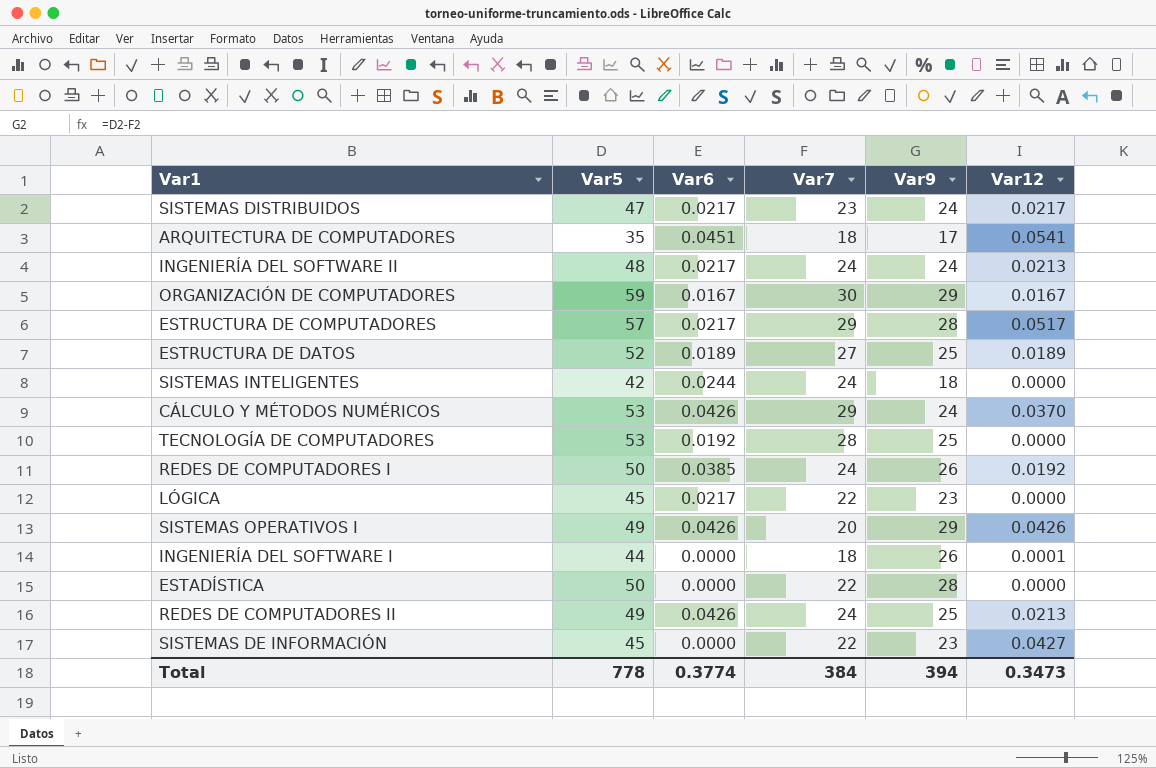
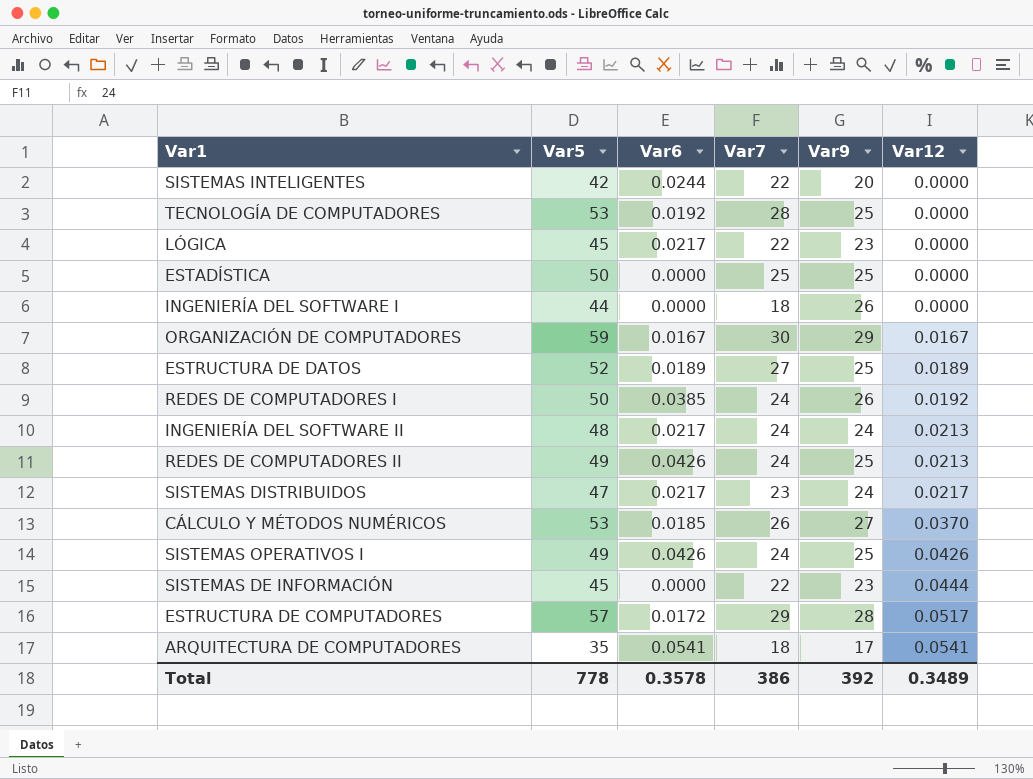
row order: none -> Var12 ascending
SISTEMAS INTELIGENTES | Var7: 24 -> 22
SISTEMAS INTELIGENTES | Var9: 18 -> 20
ESTADÍSTICA | Var7: 22 -> 25
ESTADÍSTICA | Var9: 28 -> 25
INGENIERÍA DEL SOFTWARE I | Var12: 0.0001 -> 0.0000
CÁLCULO Y MÉTODOS NUMÉRICOS | Var6: 0.0426 -> 0.0185
CÁLCULO Y MÉTODOS NUMÉRICOS | Var7: 29 -> 26
CÁLCULO Y MÉTODOS NUMÉRICOS | Var9: 24 -> 27
SISTEMAS OPERATIVOS I | Var7: 20 -> 24
SISTEMAS OPERATIVOS I | Var9: 29 -> 25
SISTEMAS DE INFORMACIÓN | Var12: 0.0427 -> 0.0444
ESTRUCTURA DE COMPUTADORES | Var6: 0.0217 -> 0.0172
ARQUITECTURA DE COMPUTADORES | Var6: 0.0451 -> 0.0541
Total | Var6: 0.3774 -> 0.3578
Total | Var7: 384 -> 386
Total | Var9: 394 -> 392
Total | Var12: 0.3473 -> 0.3489

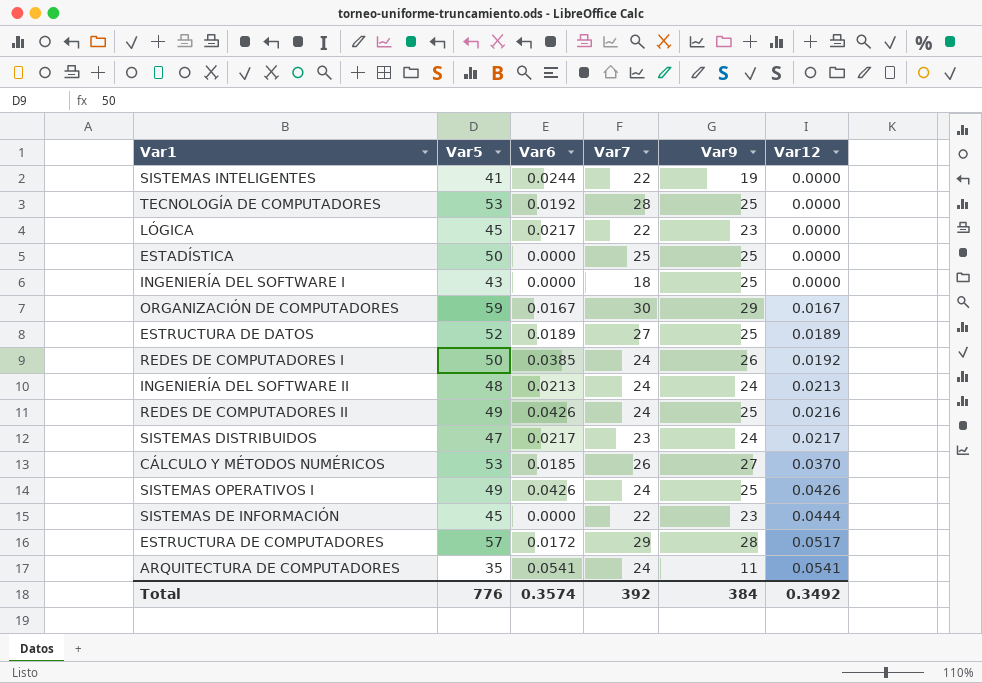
SISTEMAS INTELIGENTES | Var5: 42 -> 41
SISTEMAS INTELIGENTES | Var9: 20 -> 19
INGENIERÍA DEL SOFTWARE I | Var5: 44 -> 43
INGENIERÍA DEL SOFTWARE I | Var9: 26 -> 25
INGENIERÍA DEL SOFTWARE II | Var6: 0.0217 -> 0.0213
REDES DE COMPUTADORES II | Var12: 0.0213 -> 0.0216
ARQUITECTURA DE COMPUTADORES | Var7: 18 -> 24
ARQUITECTURA DE COMPUTADORES | Var9: 17 -> 11
Total | Var5: 778 -> 776
Total | Var6: 0.3578 -> 0.3574
Total | Var7: 386 -> 392
Total | Var9: 392 -> 384
Total | Var12: 0.3489 -> 0.3492

